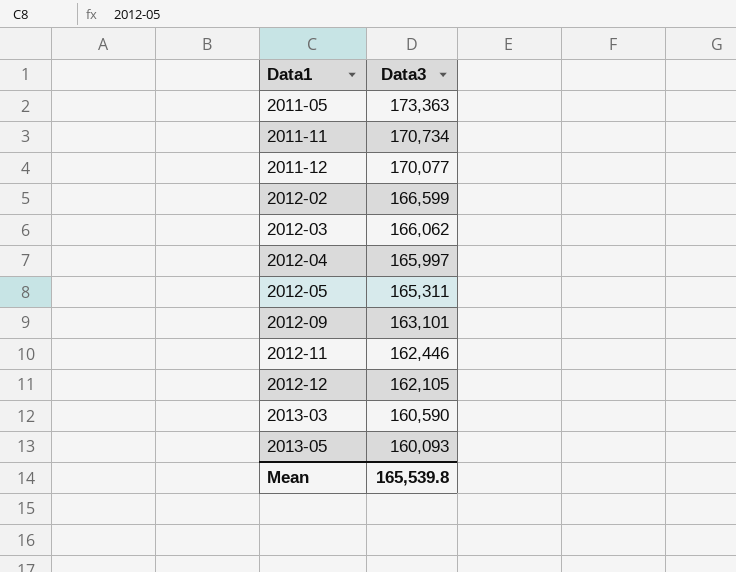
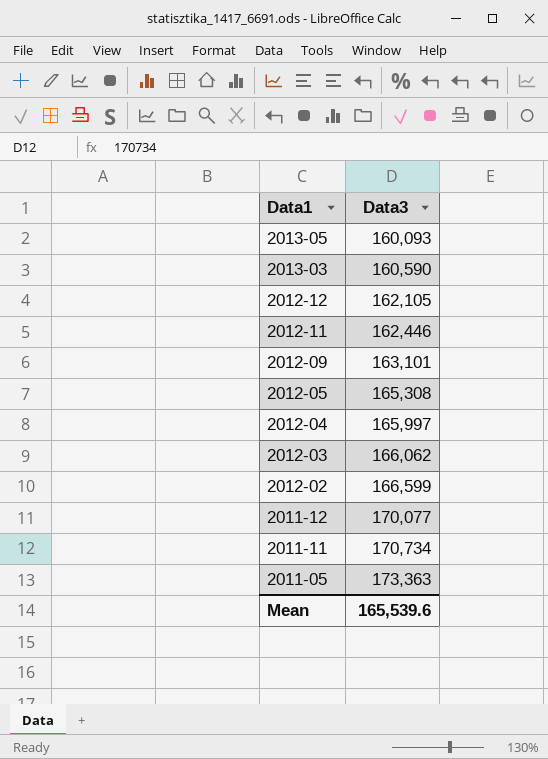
row order: Data1 ascending -> Data1 descending
2012-05 | Data3: 165,311 -> 165,308
Mean | Data3: 165,539.8 -> 165,539.6

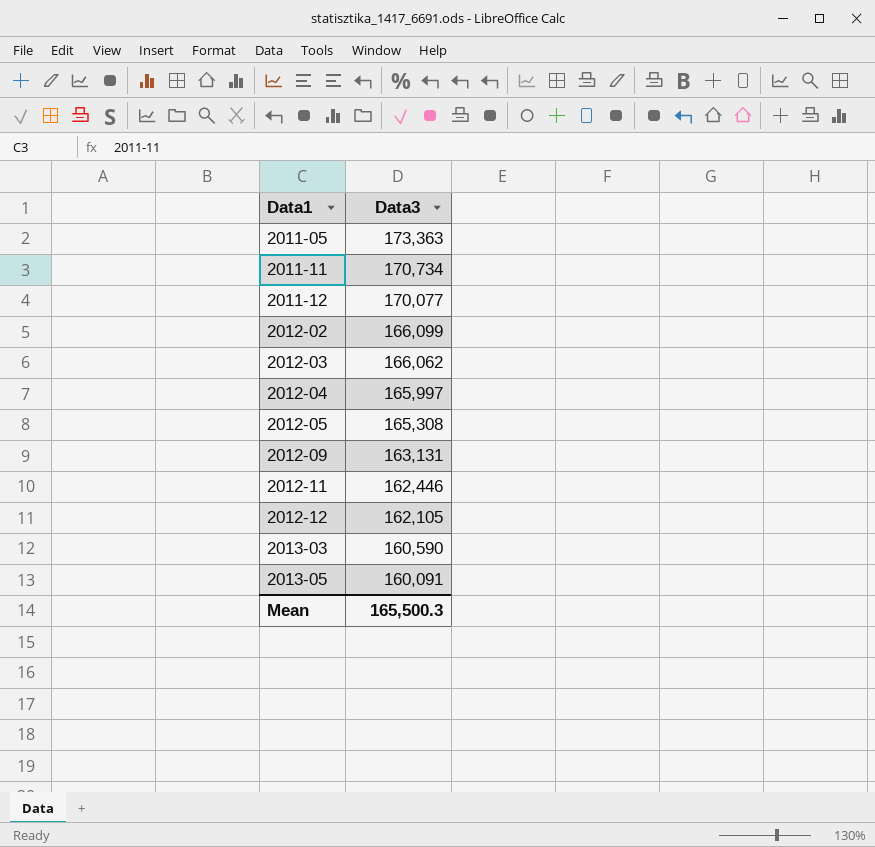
row order: Data1 descending -> Data1 ascending
2012-02 | Data3: 166,599 -> 166,099
2012-09 | Data3: 163,101 -> 163,131
2013-05 | Data3: 160,093 -> 160,091
Mean | Data3: 165,539.6 -> 165,500.3

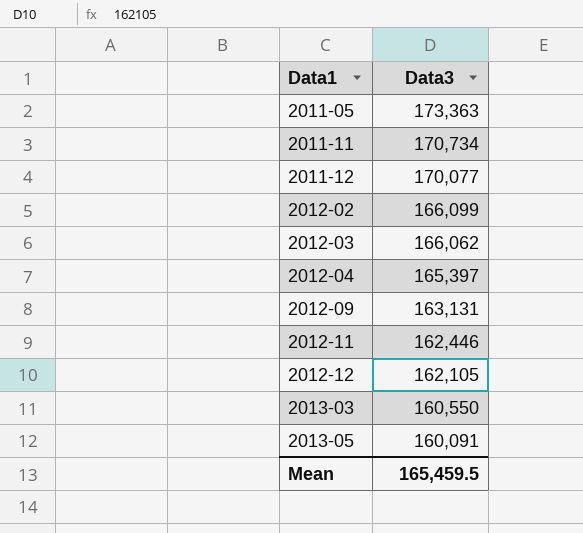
row 2012-05: 165,308 -> none
2012-04 | Data3: 165,997 -> 165,397
2013-03 | Data3: 160,590 -> 160,550
Mean | Data3: 165,500.3 -> 165,459.5

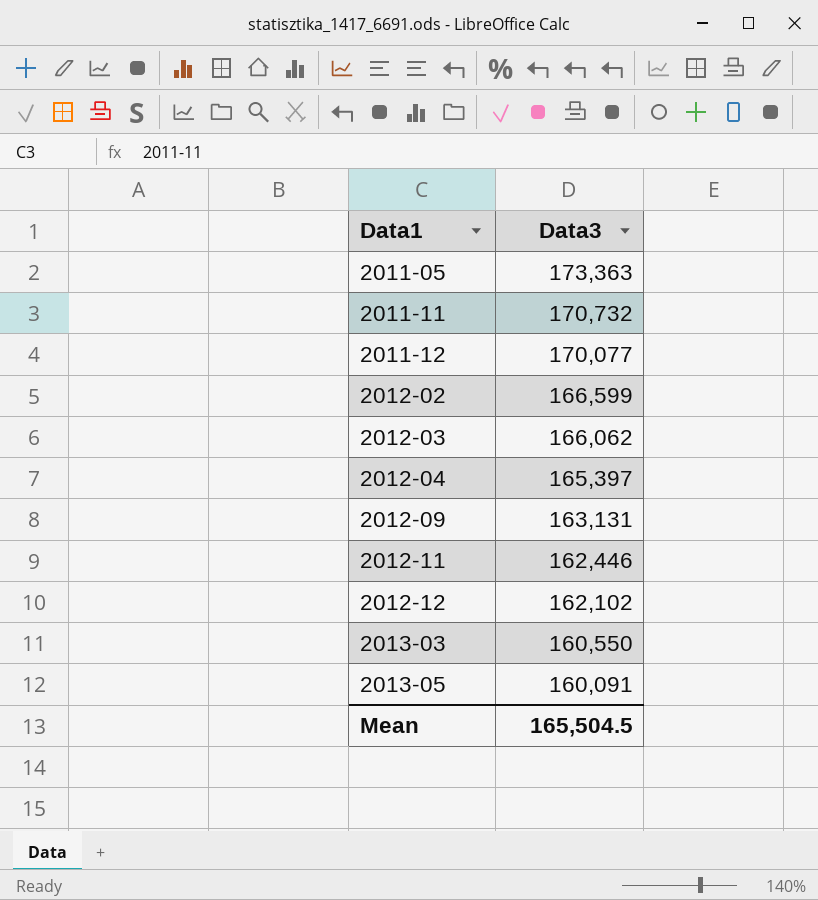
2011-11 | Data3: 170,734 -> 170,732
2012-02 | Data3: 166,099 -> 166,599
2012-12 | Data3: 162,105 -> 162,102
Mean | Data3: 165,459.5 -> 165,504.5

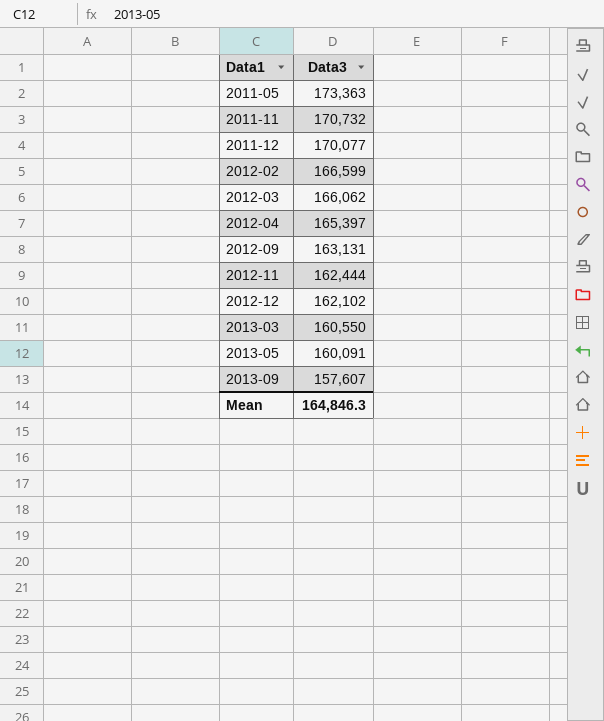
2012-11 | Data3: 162,446 -> 162,444
row 2013-09: none -> 157,607
Mean | Data3: 165,504.5 -> 164,846.3

